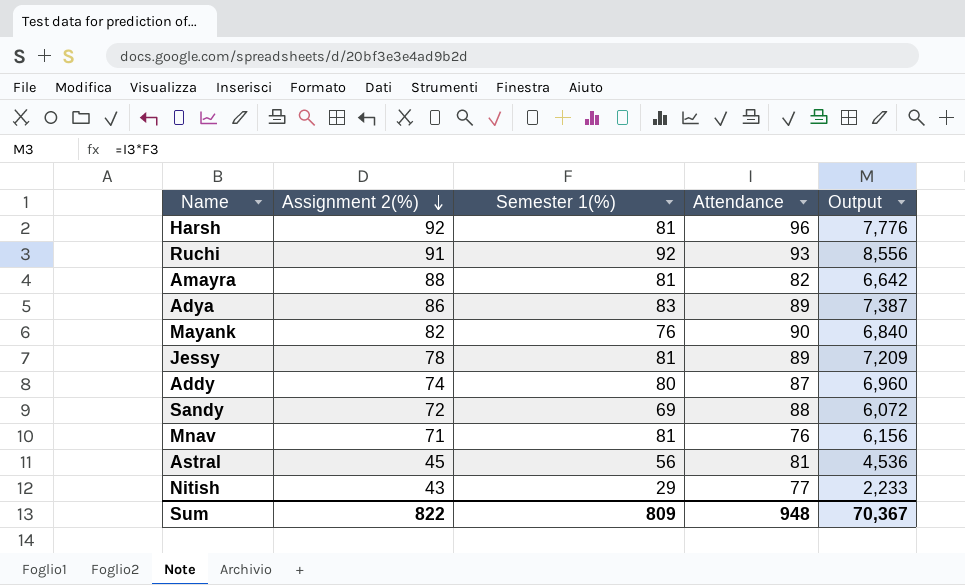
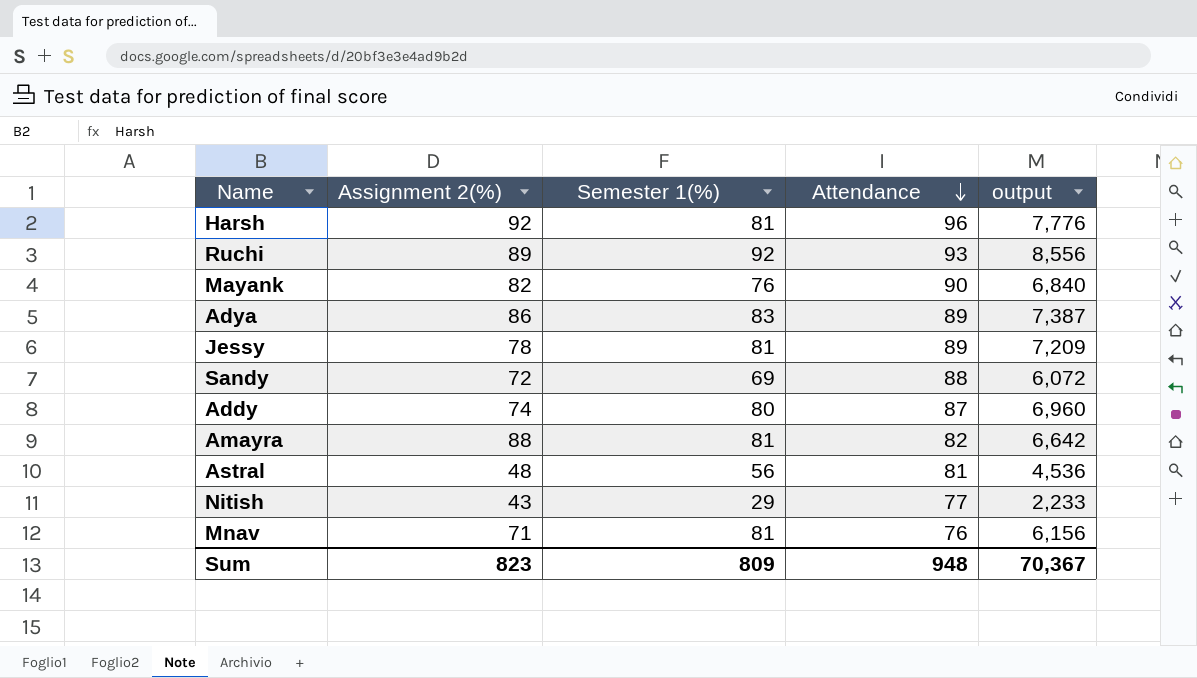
row order: Assignment 2(%) descending -> Attendance descending
column name: Output -> output
Ruchi | Assignment 2(%): 91 -> 89
Astral | Assignment 2(%): 45 -> 48
Sum | Assignment 2(%): 822 -> 823

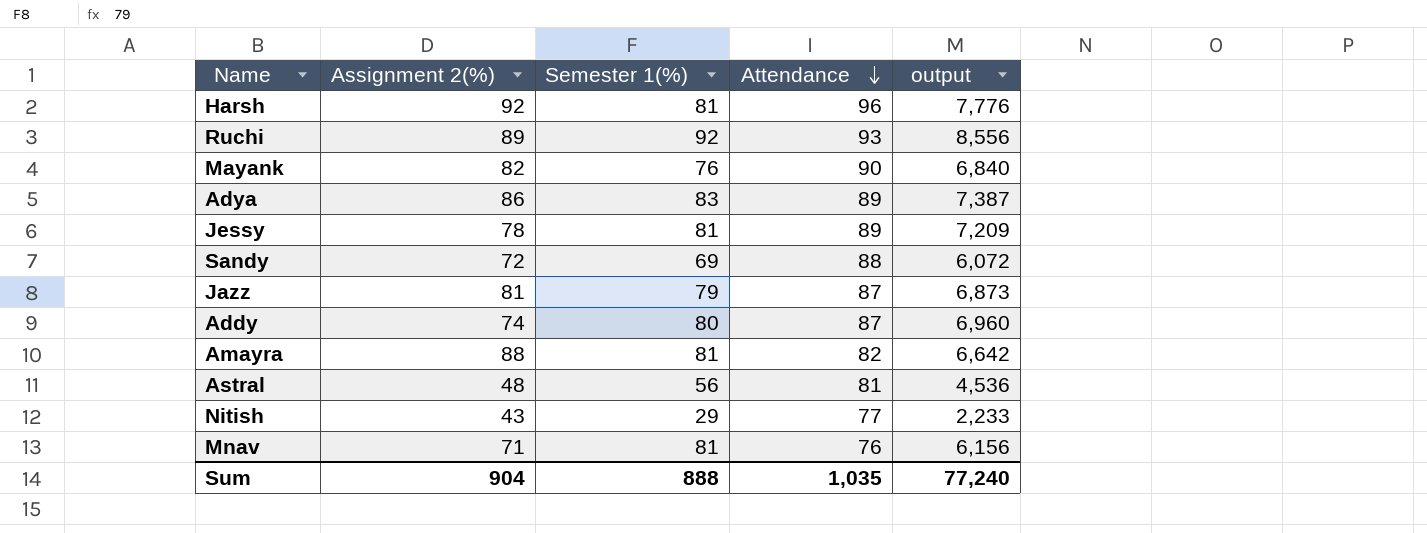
row Jazz: none -> 81 | 79 | 87 | 6,873
Sum | Assignment 2(%): 823 -> 904
Sum | Semester 1(%): 809 -> 888
Sum | Attendance: 948 -> 1,035
Sum | output: 70,367 -> 77,240

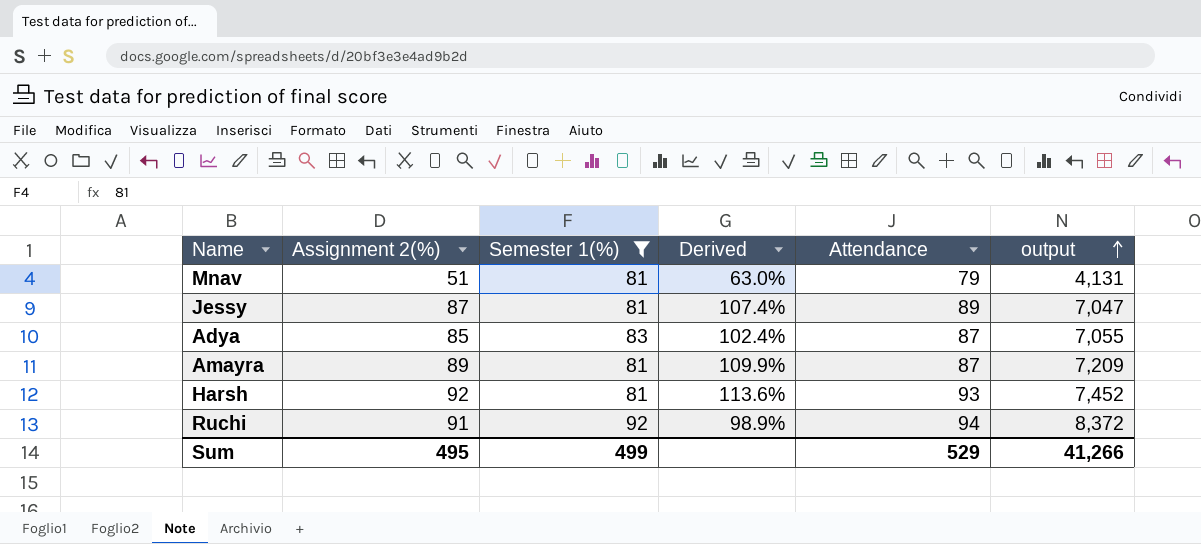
filter: none -> Semester 1(%) >= 81
row order: Attendance descending -> output ascending
column Derived | formula: none -> [Assignment 2(%)] / [Semester 1(%)]
column output | formula: [Semester 1(%)] * [Attendance] -> [Assignment 2(%)] * [Semester 1(%)]
Mnav | Assignment 2(%): 71 -> 51
Mnav | Attendance: 76 -> 79
Jessy | Assignment 2(%): 78 -> 87
Adya | Assignment 2(%): 86 -> 85
Adya | Attendance: 89 -> 87
Amayra | Assignment 2(%): 88 -> 89
Amayra | Attendance: 82 -> 87
Harsh | Attendance: 96 -> 93
Ruchi | Assignment 2(%): 89 -> 91
Ruchi | Attendance: 93 -> 94
Sum | Assignment 2(%): 904 -> 495
Sum | Semester 1(%): 888 -> 499
Sum | Attendance: 1,035 -> 529
Sum | output: 77,240 -> 41,266

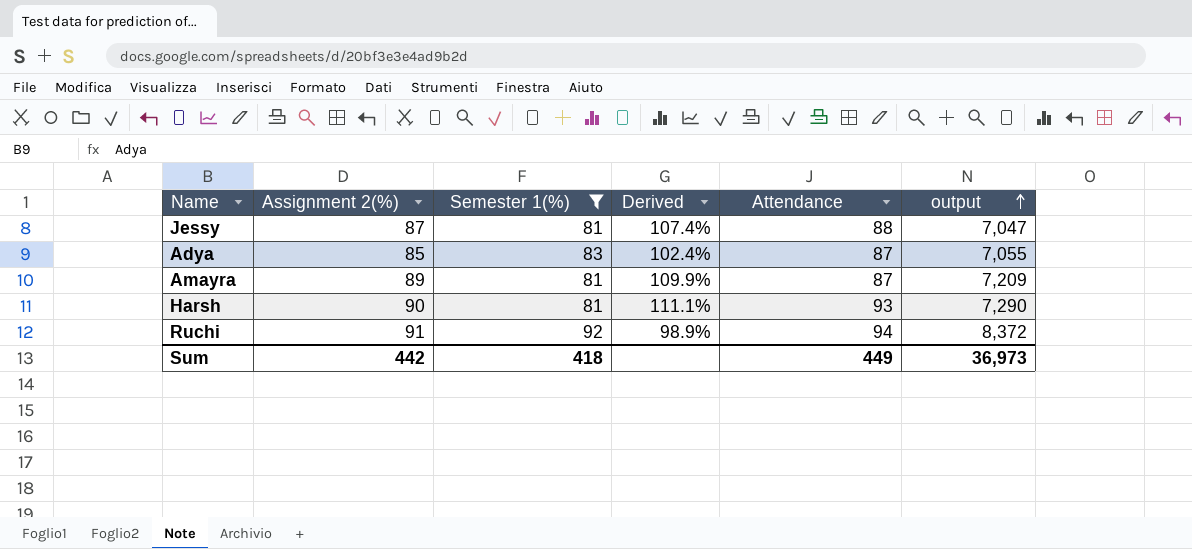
row Mnav: 51 | 81 | 63.0% | 79 | 4,131 -> none
Jessy | Attendance: 89 -> 88
Harsh | Assignment 2(%): 92 -> 90
Harsh | Derived: 113.6% -> 111.1%
Harsh | output: 7,452 -> 7,290
Sum | Assignment 2(%): 495 -> 442
Sum | Semester 1(%): 499 -> 418
Sum | Attendance: 529 -> 449
Sum | output: 41,266 -> 36,973

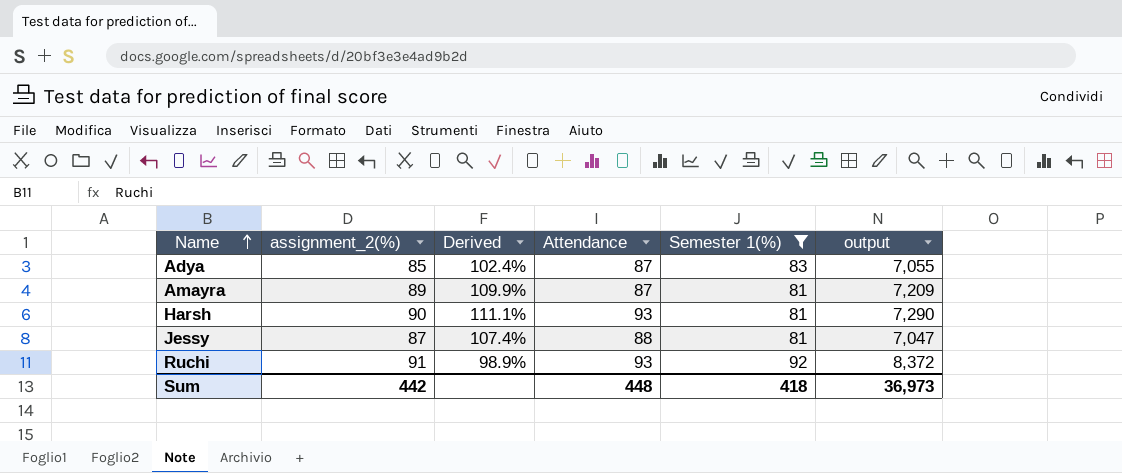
row order: output ascending -> Name ascending
column name: Assignment 2(%) -> assignment_2(%)
column Semester 1(%) | position: 3 -> 5
Ruchi | Attendance: 94 -> 93
Sum | Attendance: 449 -> 448

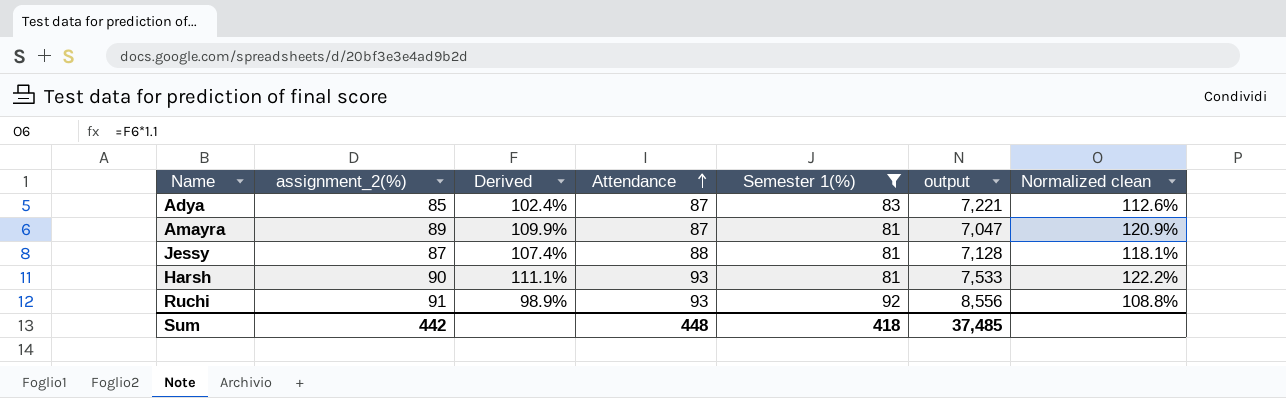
row order: Name ascending -> Attendance ascending
column output | formula: [assignment_2(%)] * [Semester 1(%)] -> [Attendance] * [Semester 1(%)]
column Normalized clean | formula: none -> [Derived] * 1.1
Sum | output: 36,973 -> 37,485

